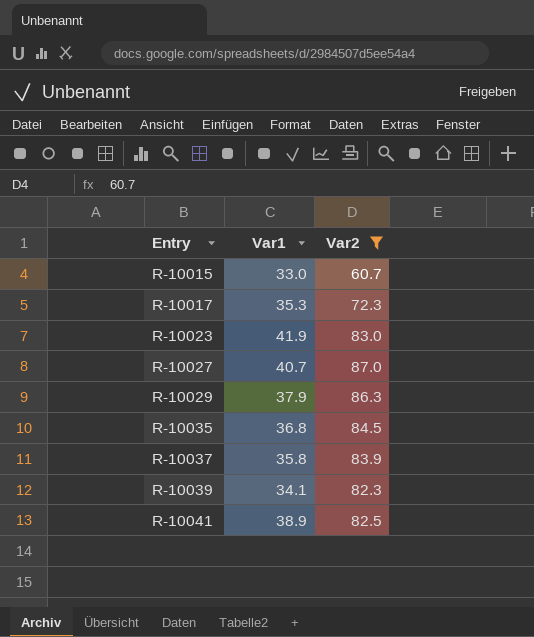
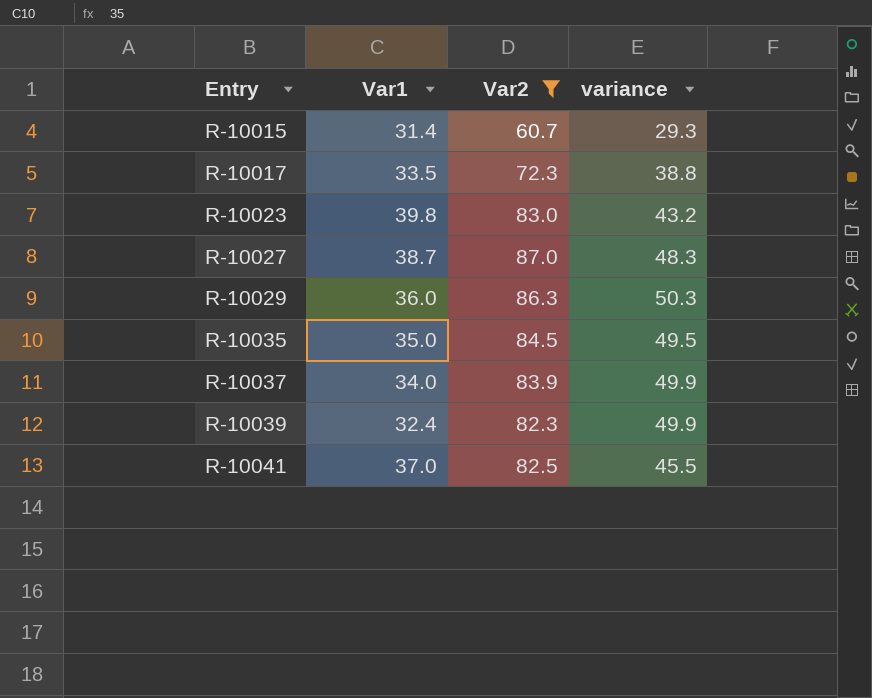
column variance | formula: none -> [Var2] - [Var1]
R-10015 | Var1: 33.0 -> 31.4
R-10017 | Var1: 35.3 -> 33.5
R-10023 | Var1: 41.9 -> 39.8
R-10027 | Var1: 40.7 -> 38.7
R-10029 | Var1: 37.9 -> 36.0
R-10035 | Var1: 36.8 -> 35.0
R-10037 | Var1: 35.8 -> 34.0
R-10039 | Var1: 34.1 -> 32.4
R-10041 | Var1: 38.9 -> 37.0

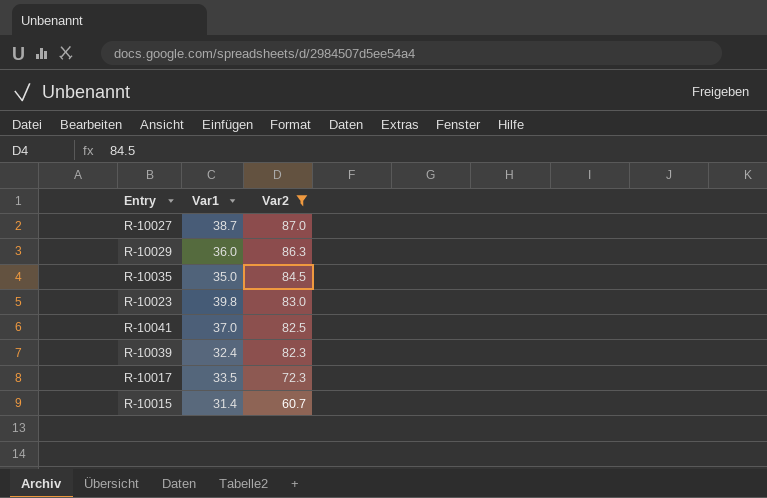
row order: Entry ascending -> Var2 descending
column variance | formula: [Var2] - [Var1] -> none
row R-10037: 34.0 | 83.9 | 49.9 -> none

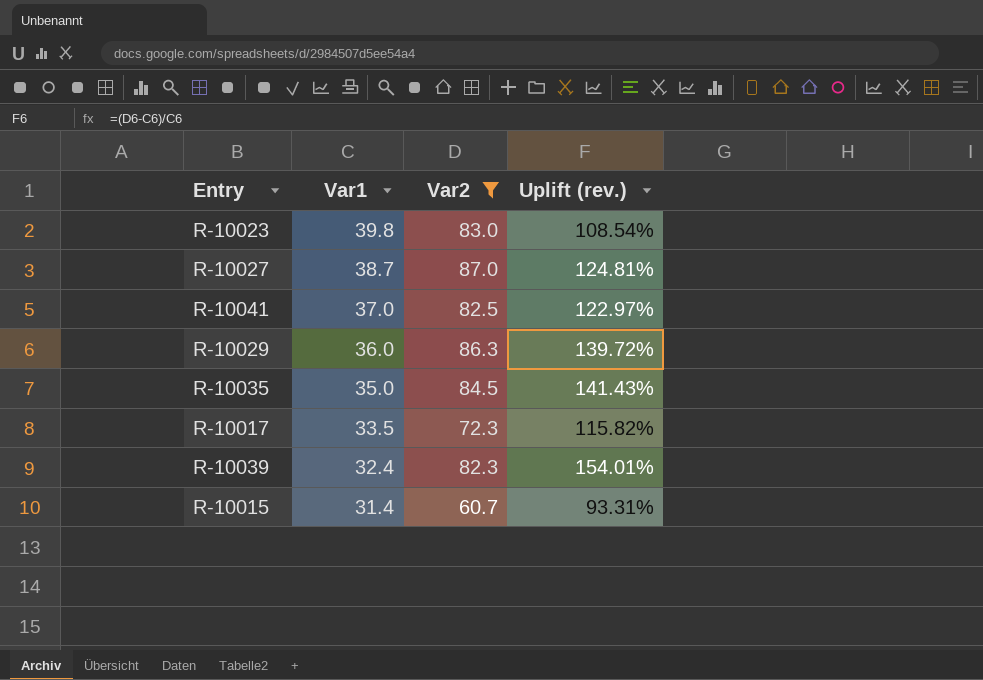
row order: Var2 descending -> Var1 descending
column Uplift (rev.) | formula: none -> ([Var2] - [Var1]) / [Var1]

